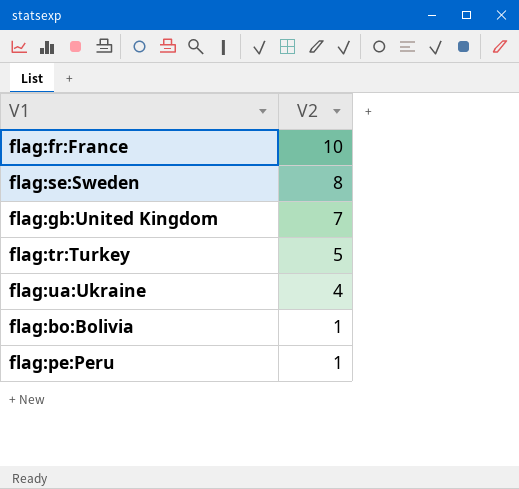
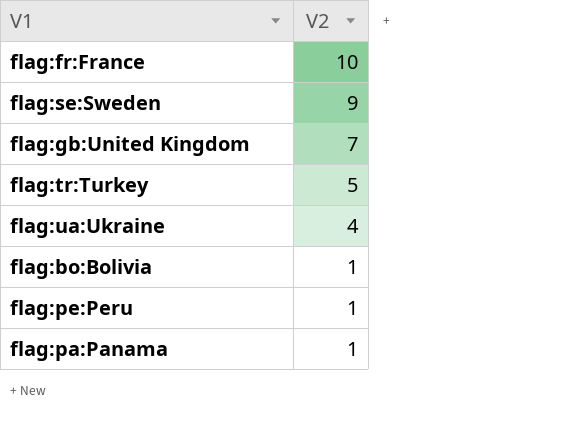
flag:se:Sweden | V2: 8 -> 9
row flag:pa:Panama: none -> 1

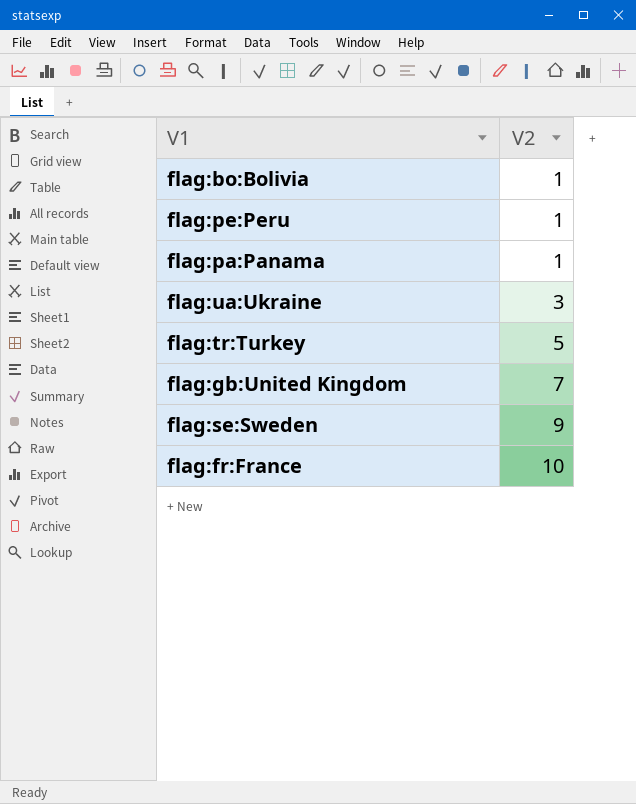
row order: V2 descending -> V2 ascending
flag:ua:Ukraine | V2: 4 -> 3

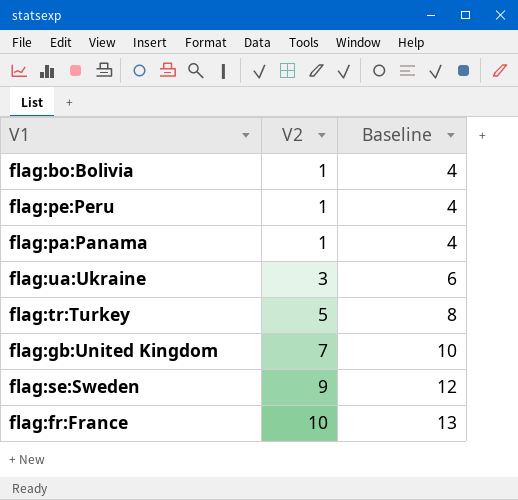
column Baseline | formula: none -> [V2] + 3

